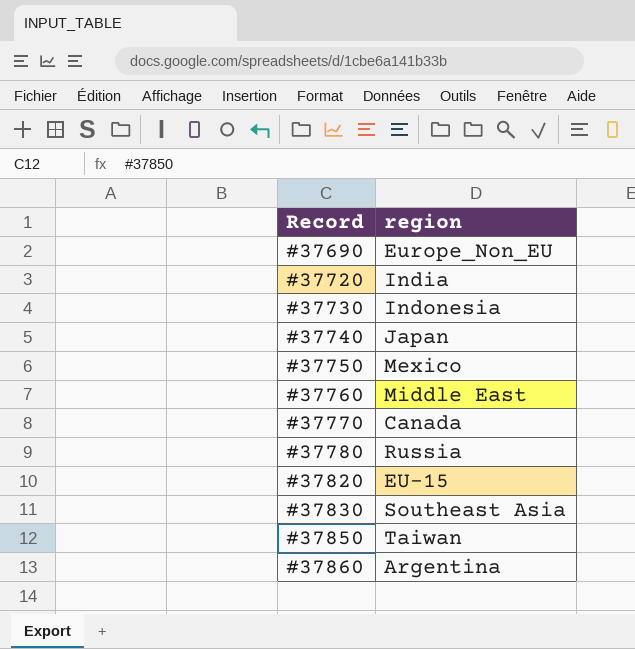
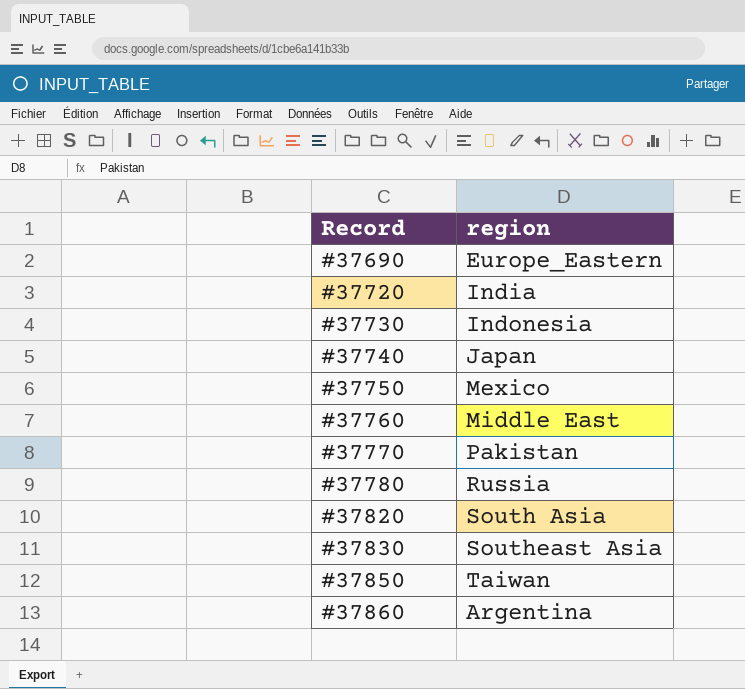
#37690 | region: Europe_Non_EU -> Europe_Eastern
#37770 | region: Canada -> Pakistan
#37820 | region: EU-15 -> South Asia

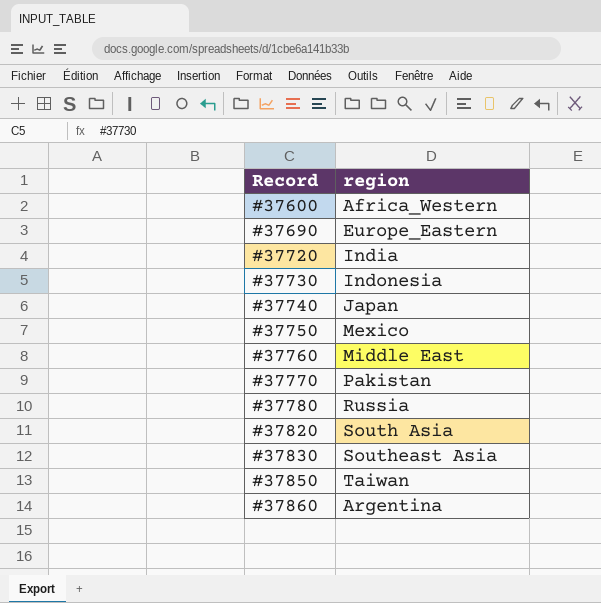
row #37600: none -> Africa_Western

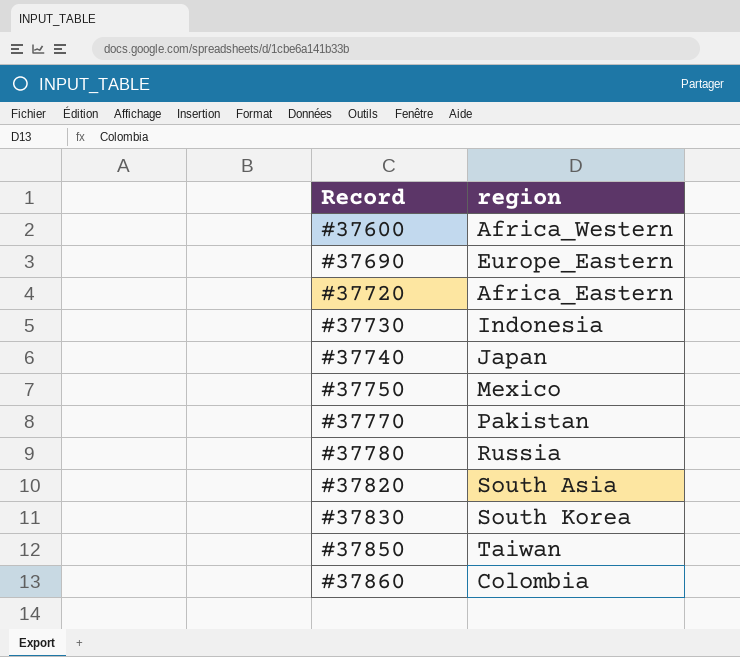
row #37760: Middle East -> none
#37720 | region: India -> Africa_Eastern
#37830 | region: Southeast Asia -> South Korea
#37860 | region: Argentina -> Colombia

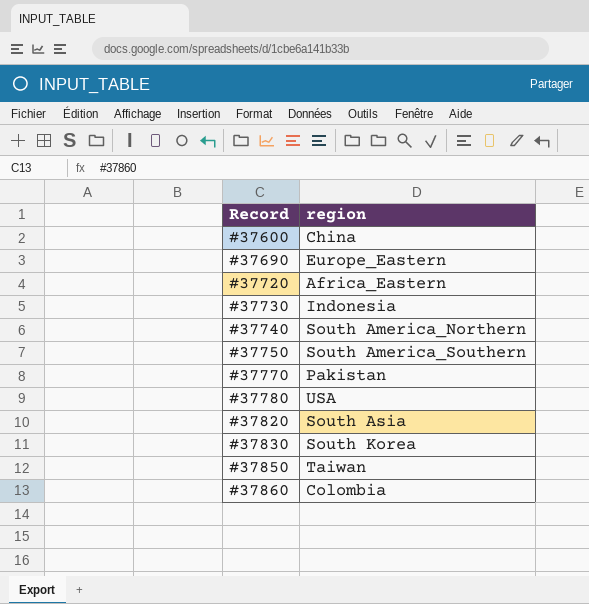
#37600 | region: Africa_Western -> China
#37740 | region: Japan -> South America_Northern
#37750 | region: Mexico -> South America_Southern
#37780 | region: Russia -> USA

